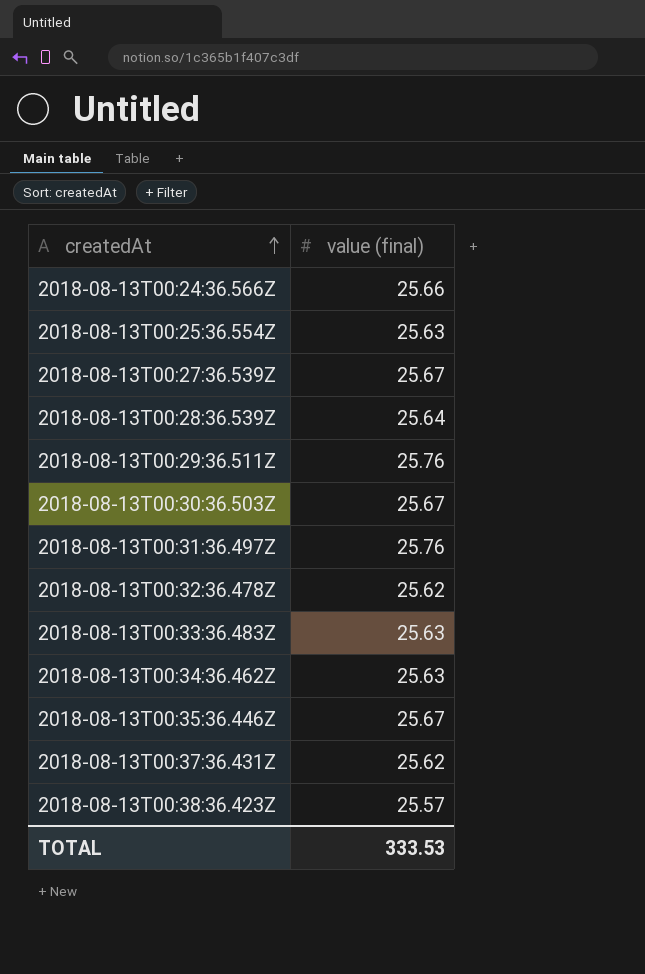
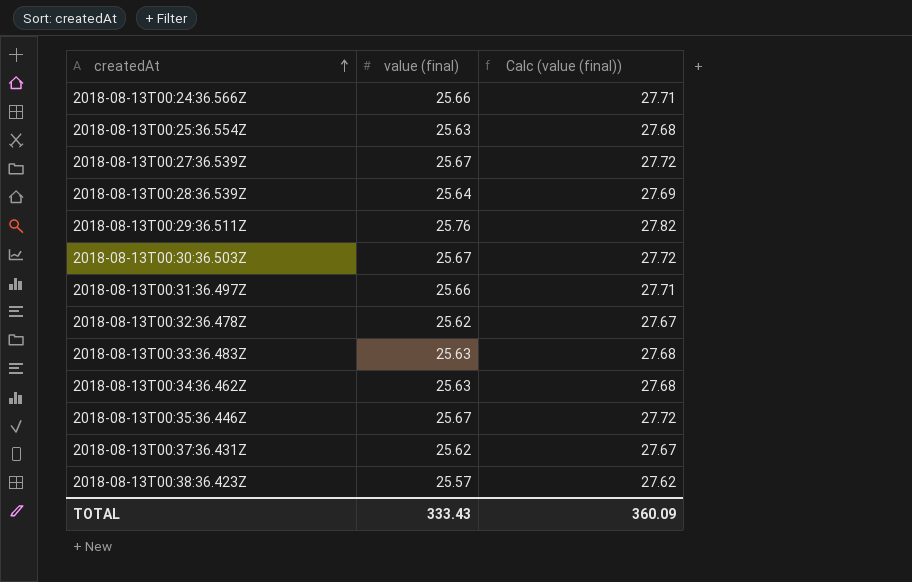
column Calc (value (final)) | formula: none -> [value (final)] * 1.08
2018-08-13T00:31:36.497Z | value (final): 25.76 -> 25.66
TOTAL | value (final): 333.53 -> 333.43

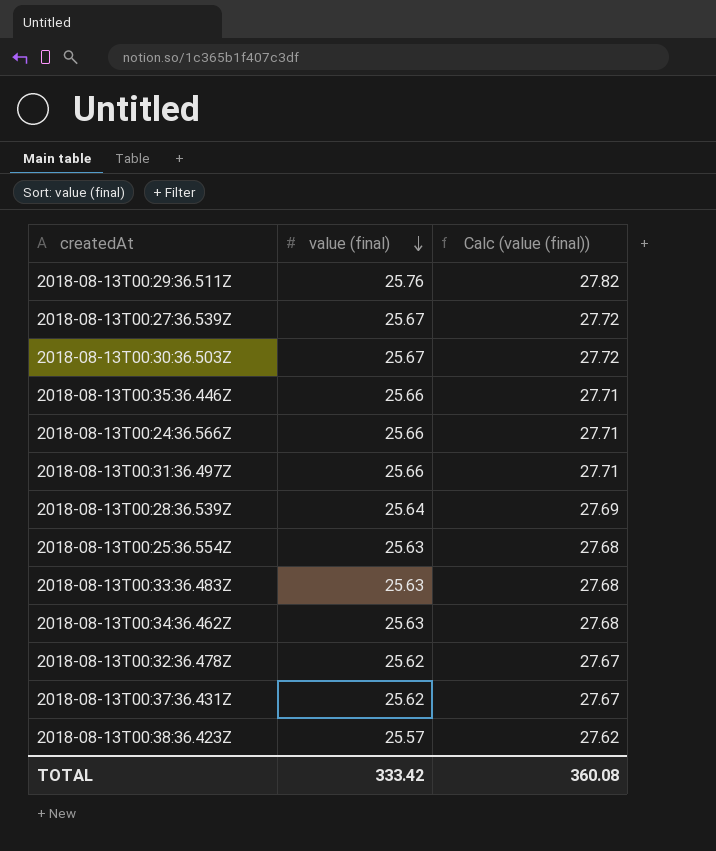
row order: createdAt ascending -> value (final) descending
2018-08-13T00:35:36.446Z | value (final): 25.67 -> 25.66
2018-08-13T00:35:36.446Z | Calc (value (final)): 27.72 -> 27.71
TOTAL | value (final): 333.43 -> 333.42
TOTAL | Calc (value (final)): 360.09 -> 360.08

